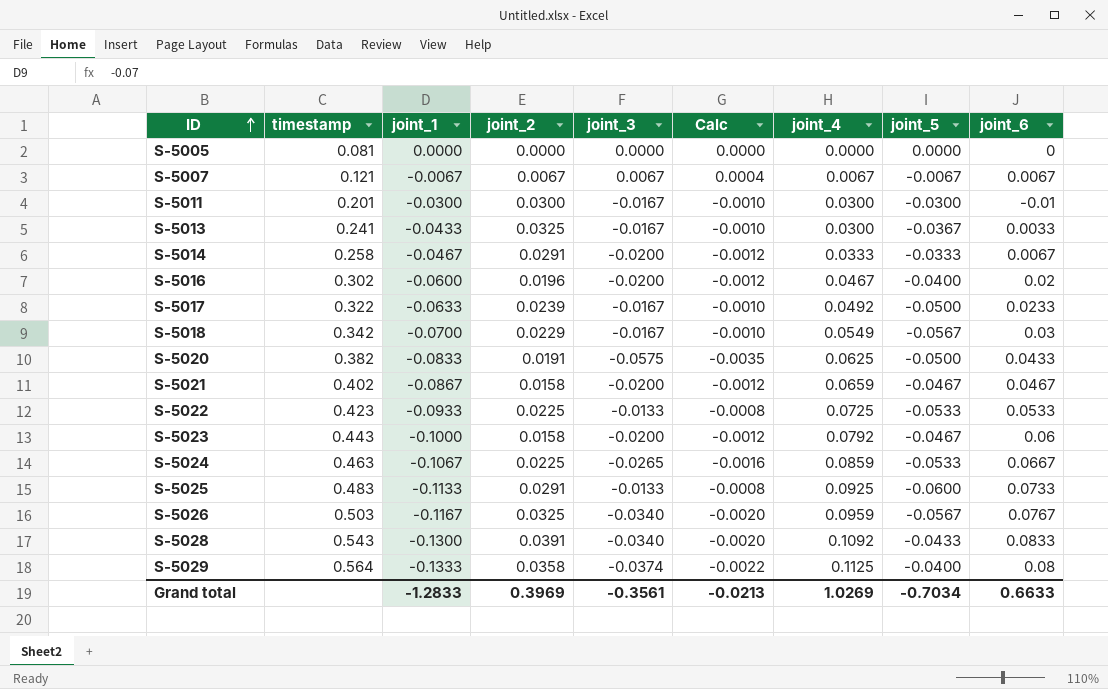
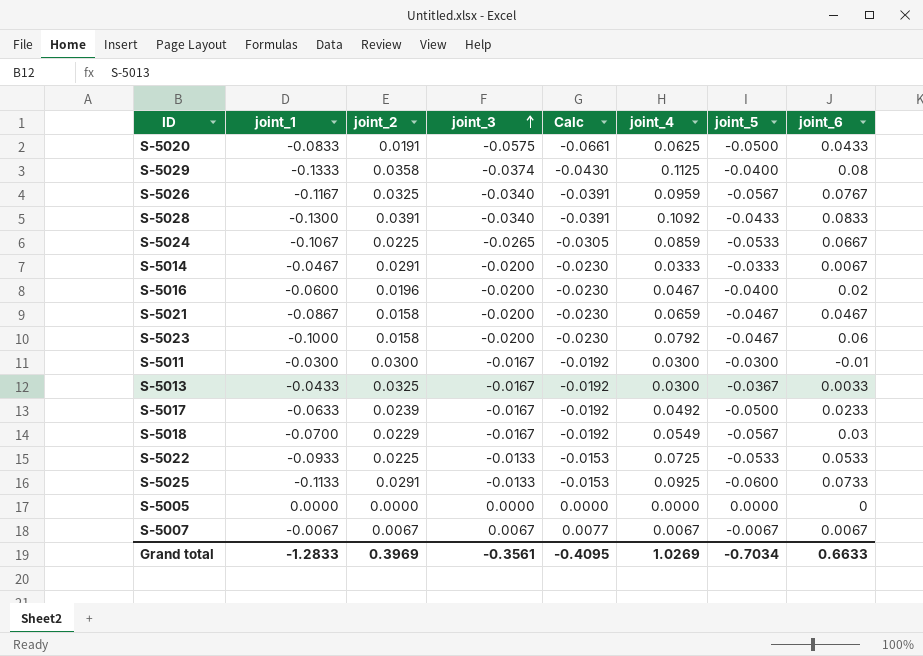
row order: ID ascending -> joint_3 ascending
column timestamp | position: 2 -> none
column Calc | formula: [joint_3] * 0.06 -> [joint_3] * 1.15
Grand total | Calc: -0.0213 -> -0.4095

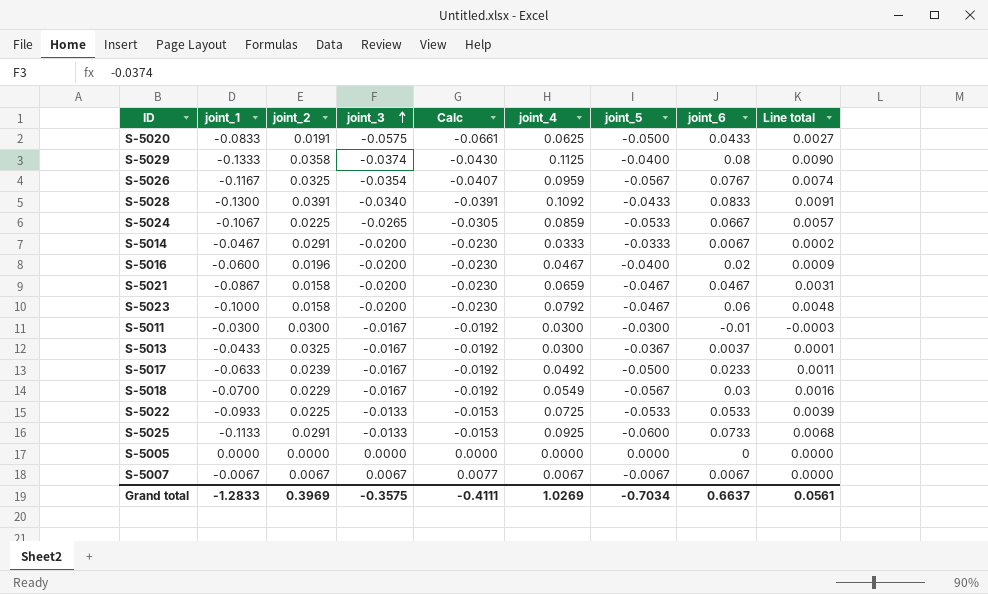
column Line total | formula: none -> [joint_4] * [joint_6]
S-5026 | joint_3: -0.0340 -> -0.0354
S-5026 | Calc: -0.0391 -> -0.0407
S-5013 | joint_6: 0.0033 -> 0.0037
Grand total | joint_3: -0.3561 -> -0.3575
Grand total | Calc: -0.4095 -> -0.4111
Grand total | joint_6: 0.6633 -> 0.6637

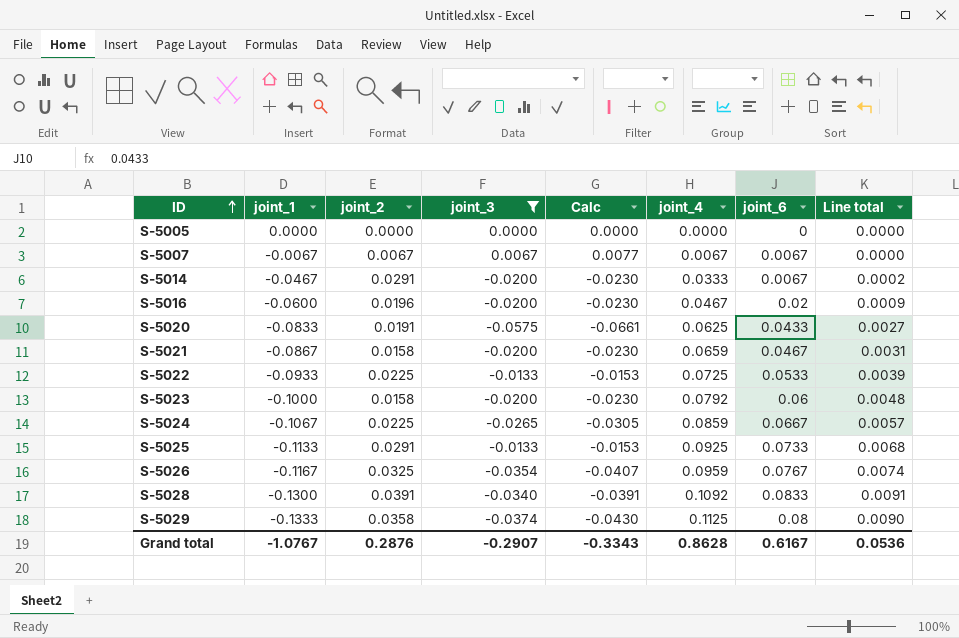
filter: none -> joint_3 != -0.0167
row order: joint_3 ascending -> ID ascending
column joint_5 | position: 7 -> none
Grand total | joint_1: -1.2833 -> -1.0767
Grand total | joint_2: 0.3969 -> 0.2876
Grand total | joint_3: -0.3575 -> -0.2907
Grand total | Calc: -0.4111 -> -0.3343
Grand total | joint_4: 1.0269 -> 0.8628
Grand total | joint_6: 0.6637 -> 0.6167
Grand total | Line total: 0.0561 -> 0.0536

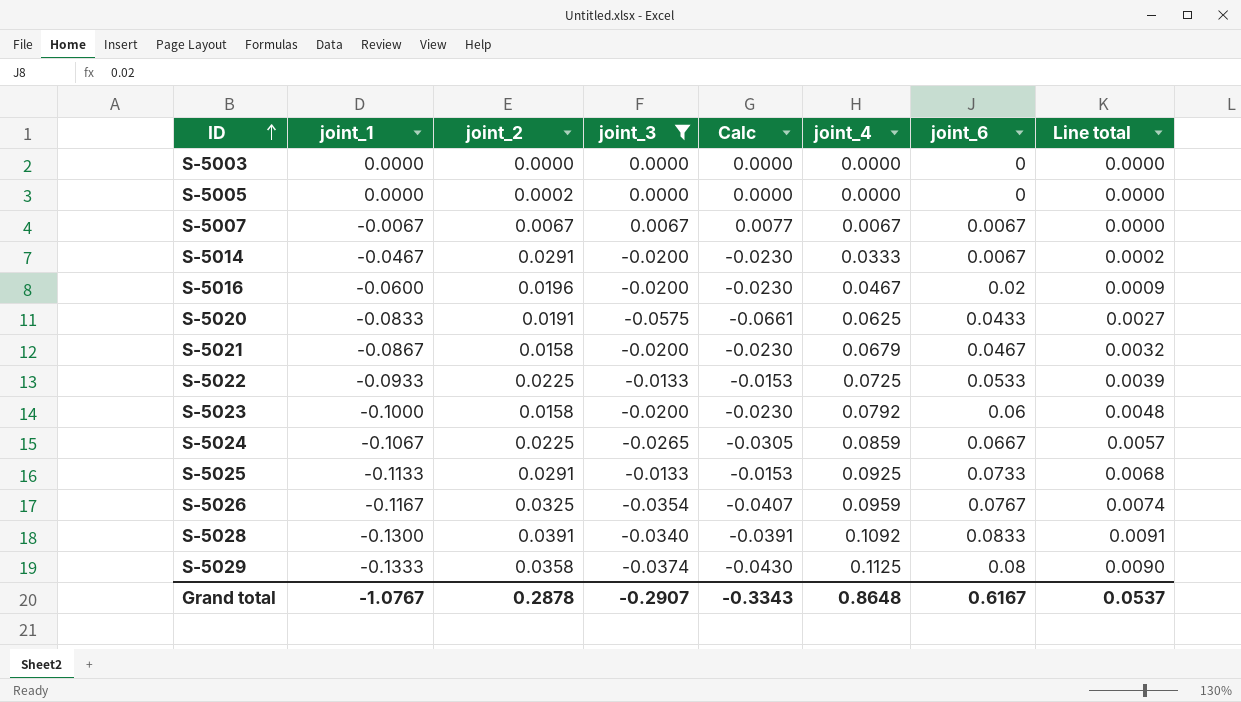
row S-5003: none -> 0.0000 | 0.0000 | 0.0000 | 0.0000 | 0.0000 | 0 | 0.0000
S-5005 | joint_2: 0.0000 -> 0.0002
S-5021 | joint_4: 0.0659 -> 0.0679
S-5021 | Line total: 0.0031 -> 0.0032
Grand total | joint_2: 0.2876 -> 0.2878
Grand total | joint_4: 0.8628 -> 0.8648
Grand total | Line total: 0.0536 -> 0.0537

